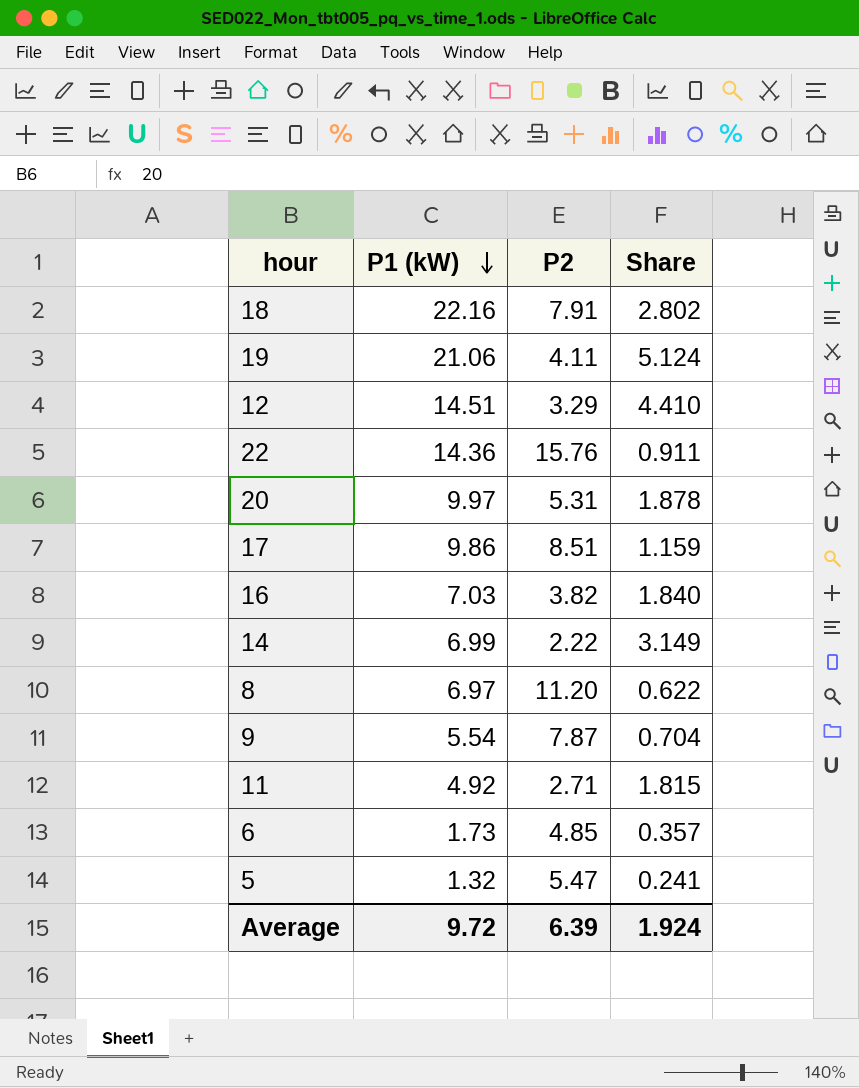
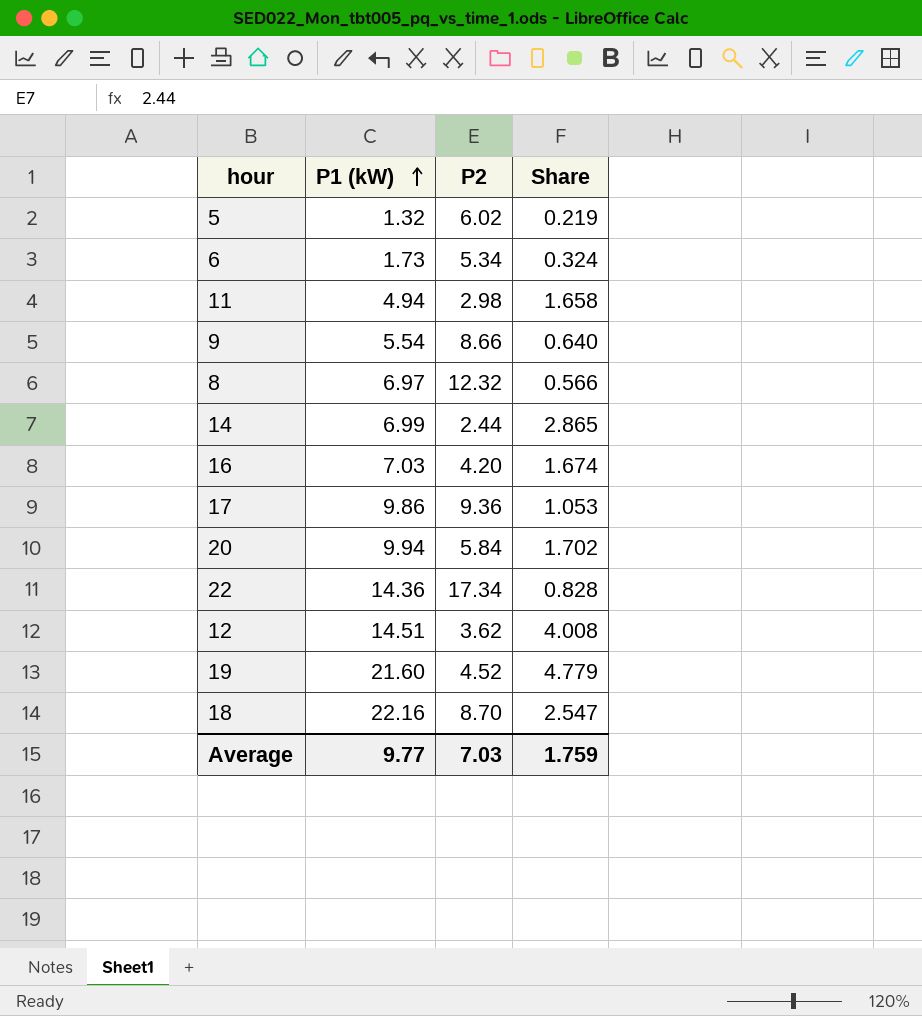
row order: P1 (kW) descending -> P1 (kW) ascending
5 | P2: 5.47 -> 6.02
5 | Share: 0.241 -> 0.219
6 | P2: 4.85 -> 5.34
6 | Share: 0.357 -> 0.324
11 | P1 (kW): 4.92 -> 4.94
11 | P2: 2.71 -> 2.98
11 | Share: 1.815 -> 1.658
9 | P2: 7.87 -> 8.66
9 | Share: 0.704 -> 0.640
8 | P2: 11.20 -> 12.32
8 | Share: 0.622 -> 0.566
14 | P2: 2.22 -> 2.44
14 | Share: 3.149 -> 2.865
16 | P2: 3.82 -> 4.20
16 | Share: 1.840 -> 1.674
17 | P2: 8.51 -> 9.36
17 | Share: 1.159 -> 1.053
20 | P1 (kW): 9.97 -> 9.94
20 | P2: 5.31 -> 5.84
20 | Share: 1.878 -> 1.702
22 | P2: 15.76 -> 17.34
22 | Share: 0.911 -> 0.828
12 | P2: 3.29 -> 3.62
12 | Share: 4.410 -> 4.008
19 | P1 (kW): 21.06 -> 21.60
19 | P2: 4.11 -> 4.52
19 | Share: 5.124 -> 4.779
18 | P2: 7.91 -> 8.70
18 | Share: 2.802 -> 2.547
Average | P1 (kW): 9.72 -> 9.77
Average | P2: 6.39 -> 7.03
Average | Share: 1.924 -> 1.759

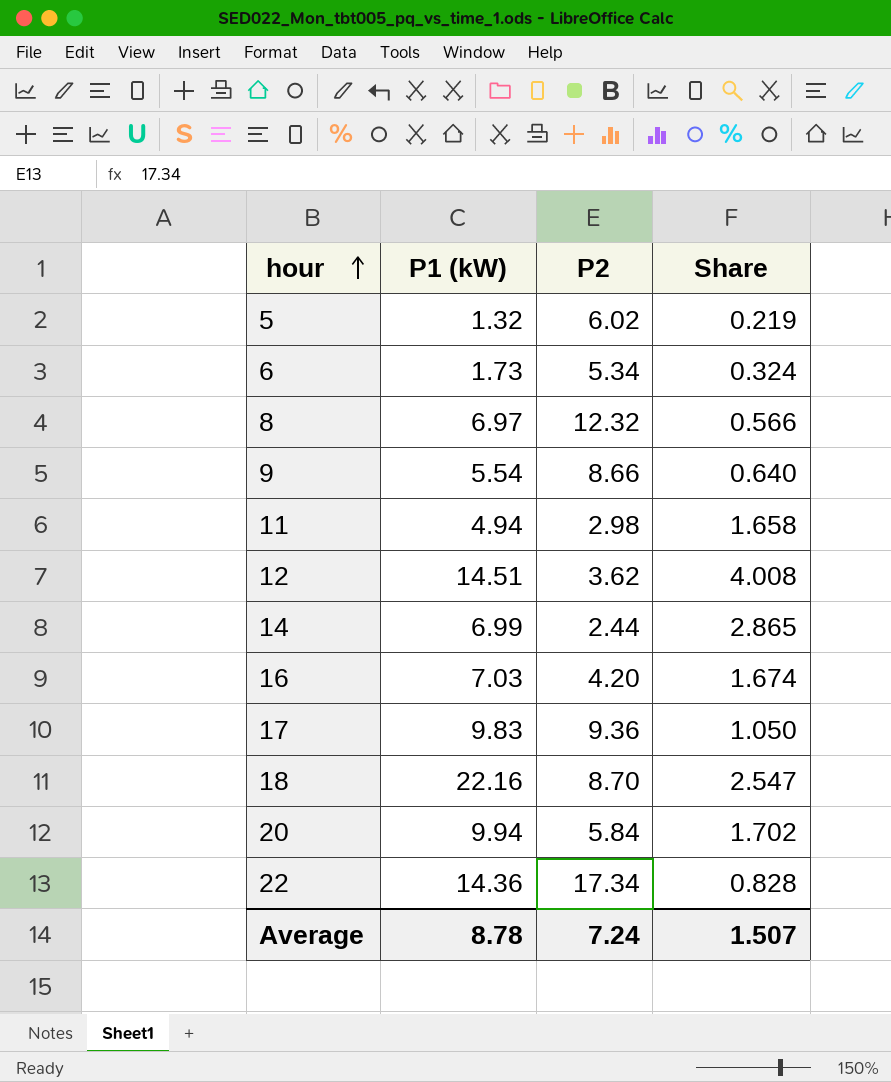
row order: P1 (kW) ascending -> hour ascending
row 19: 21.60 | 4.52 | 4.779 -> none
17 | P1 (kW): 9.86 -> 9.83
17 | Share: 1.053 -> 1.050
Average | P1 (kW): 9.77 -> 8.78
Average | P2: 7.03 -> 7.24
Average | Share: 1.759 -> 1.507

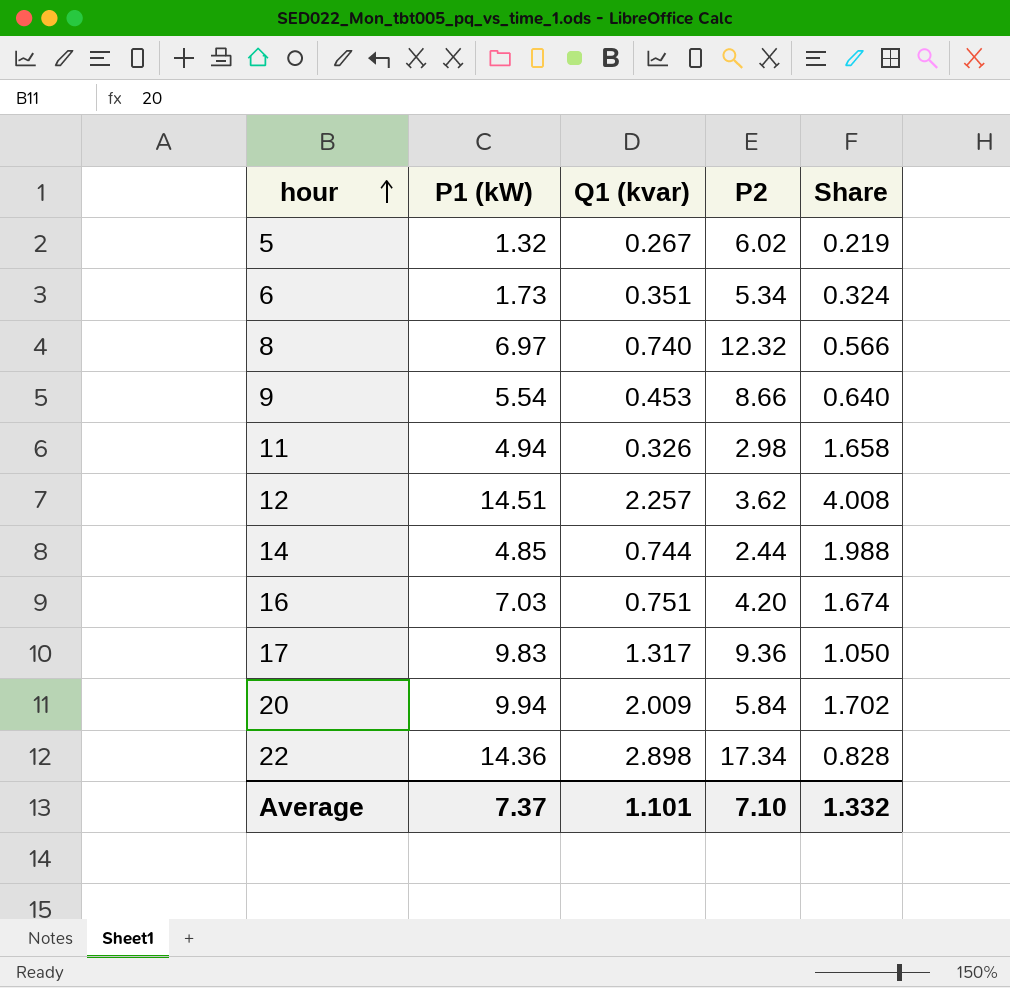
column Q1 (kvar) | position: none -> 3
row 18: 22.16 | 8.70 | 2.547 -> none
14 | P1 (kW): 6.99 -> 4.85
14 | Share: 2.865 -> 1.988
Average | P1 (kW): 8.78 -> 7.37
Average | P2: 7.24 -> 7.10
Average | Share: 1.507 -> 1.332

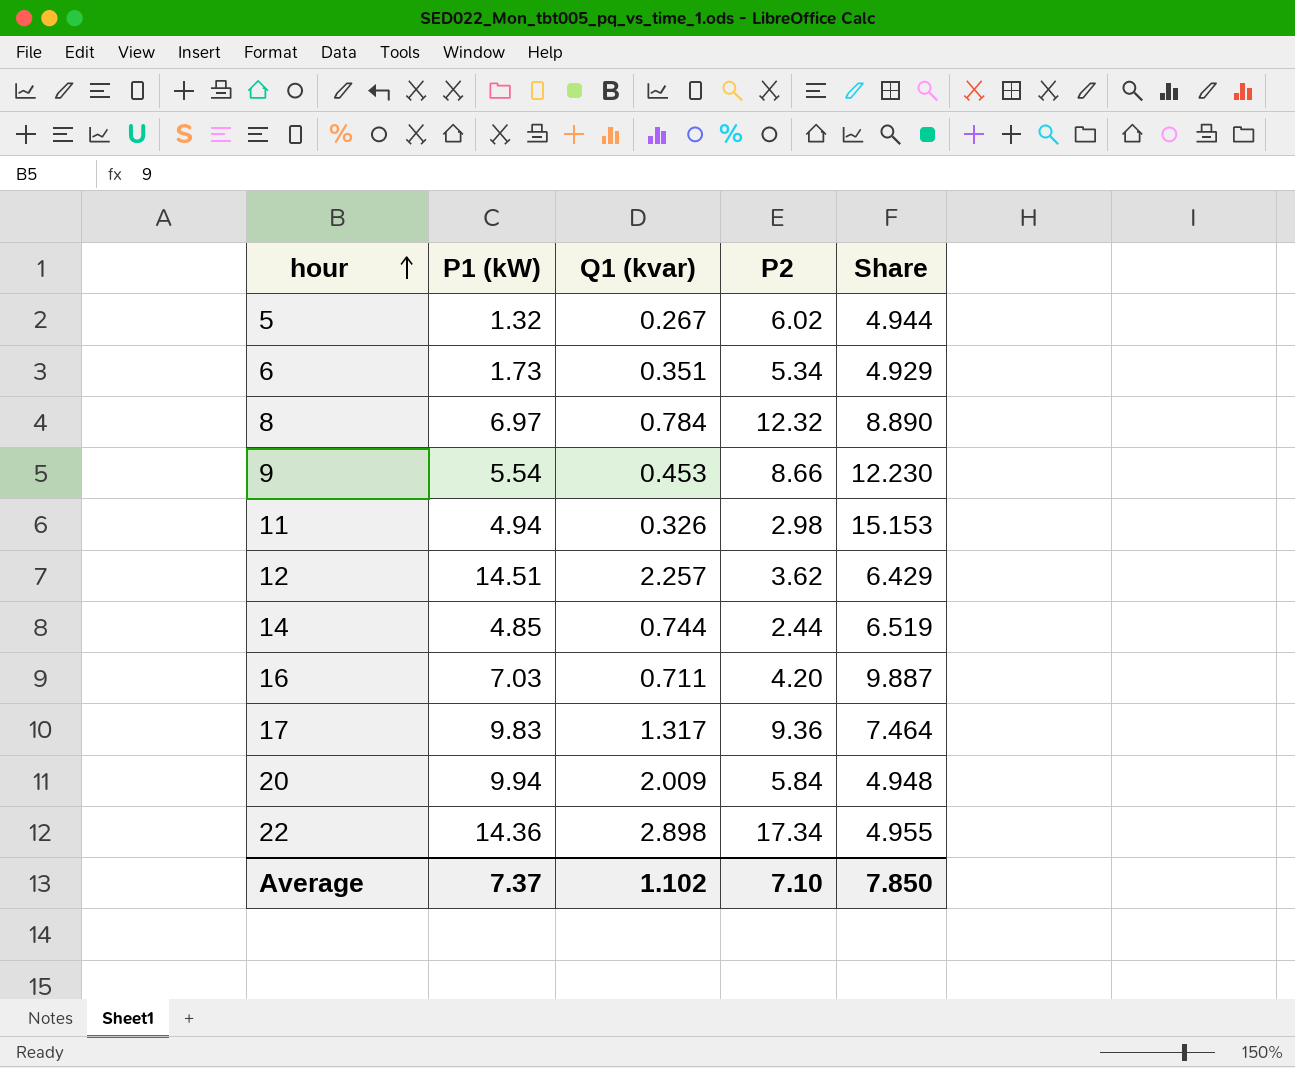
column Share | formula: [P1 (kW)] / [P2] -> [P1 (kW)] / [Q1 (kvar)]
8 | Q1 (kvar): 0.740 -> 0.784
16 | Q1 (kvar): 0.751 -> 0.711
Average | Q1 (kvar): 1.101 -> 1.102
Average | Share: 1.332 -> 7.850

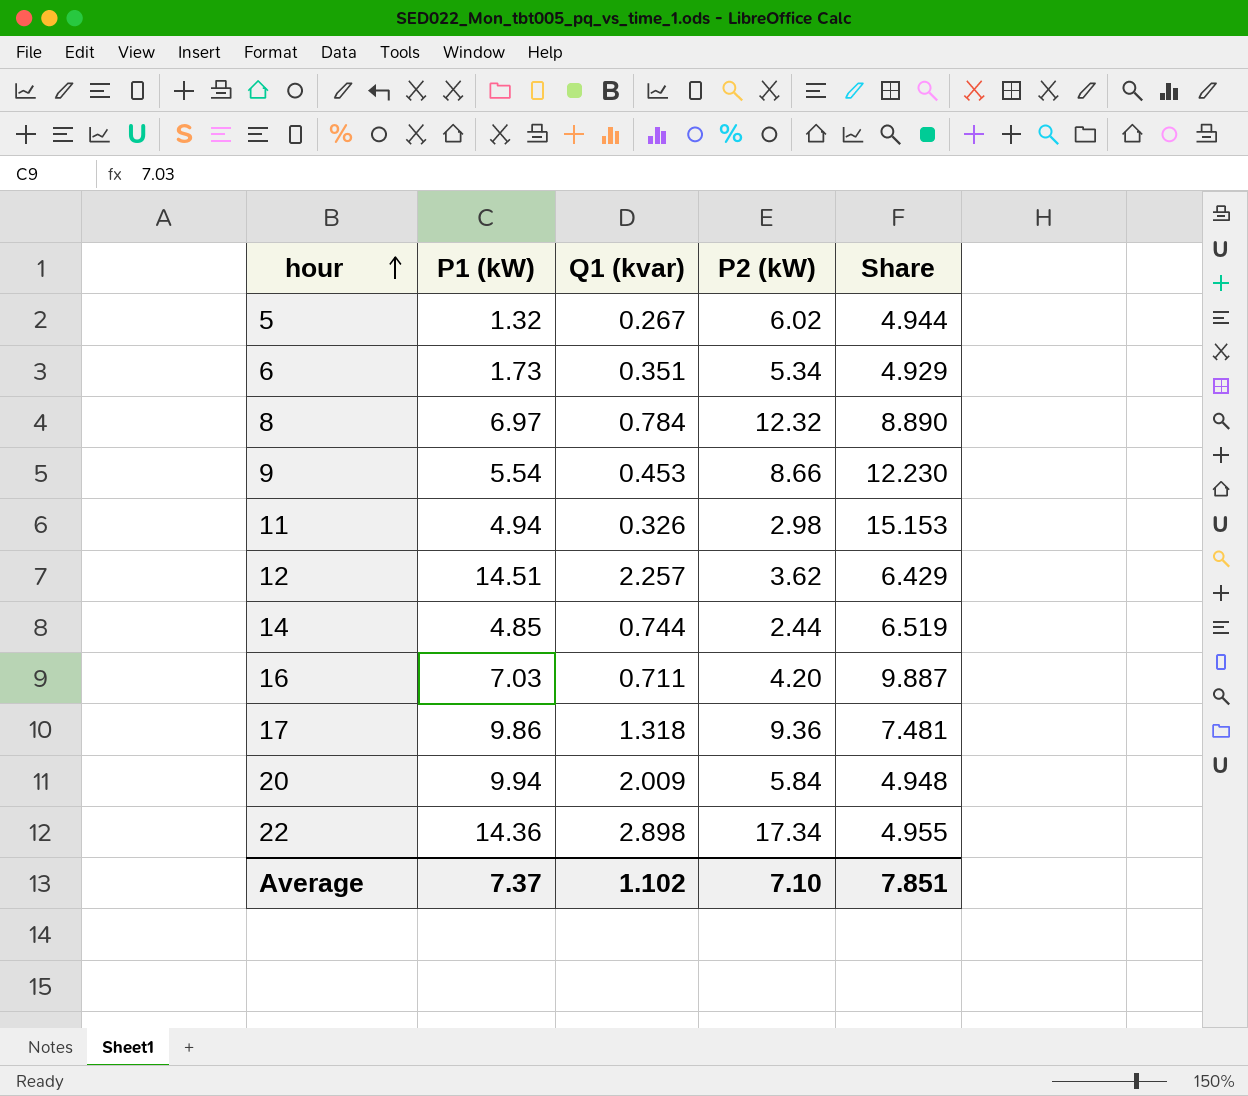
column name: P2 -> P2 (kW)
17 | P1 (kW): 9.83 -> 9.86
17 | Q1 (kvar): 1.317 -> 1.318
17 | Share: 7.464 -> 7.481
Average | Share: 7.850 -> 7.851

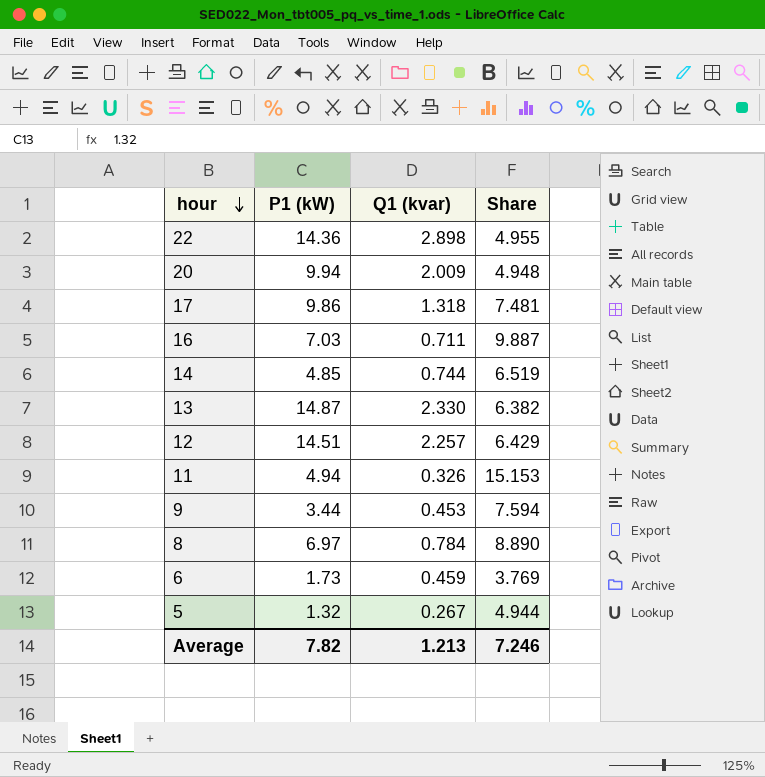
row order: hour ascending -> hour descending
column P2 (kW) | position: 4 -> none
row 13: none -> 14.87 | 2.330 | 6.382
9 | P1 (kW): 5.54 -> 3.44
9 | Share: 12.230 -> 7.594
6 | Q1 (kvar): 0.351 -> 0.459
6 | Share: 4.929 -> 3.769
Average | P1 (kW): 7.37 -> 7.82
Average | Q1 (kvar): 1.102 -> 1.213
Average | Share: 7.851 -> 7.246

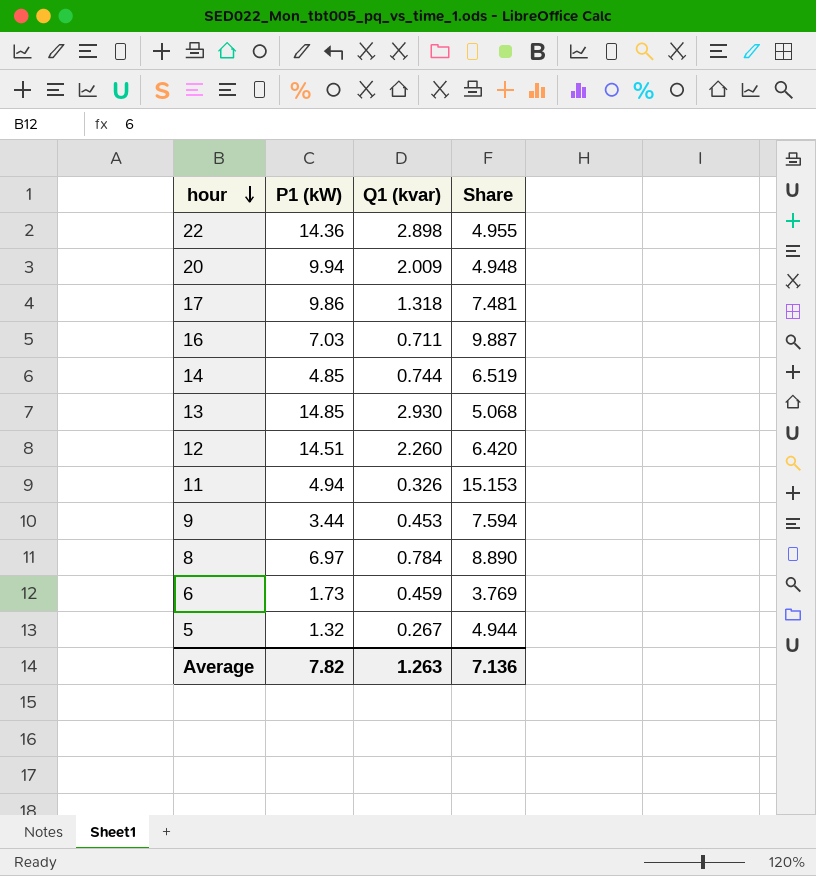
13 | P1 (kW): 14.87 -> 14.85
13 | Q1 (kvar): 2.330 -> 2.930
13 | Share: 6.382 -> 5.068
12 | Q1 (kvar): 2.257 -> 2.260
12 | Share: 6.429 -> 6.420
Average | Q1 (kvar): 1.213 -> 1.263
Average | Share: 7.246 -> 7.136

